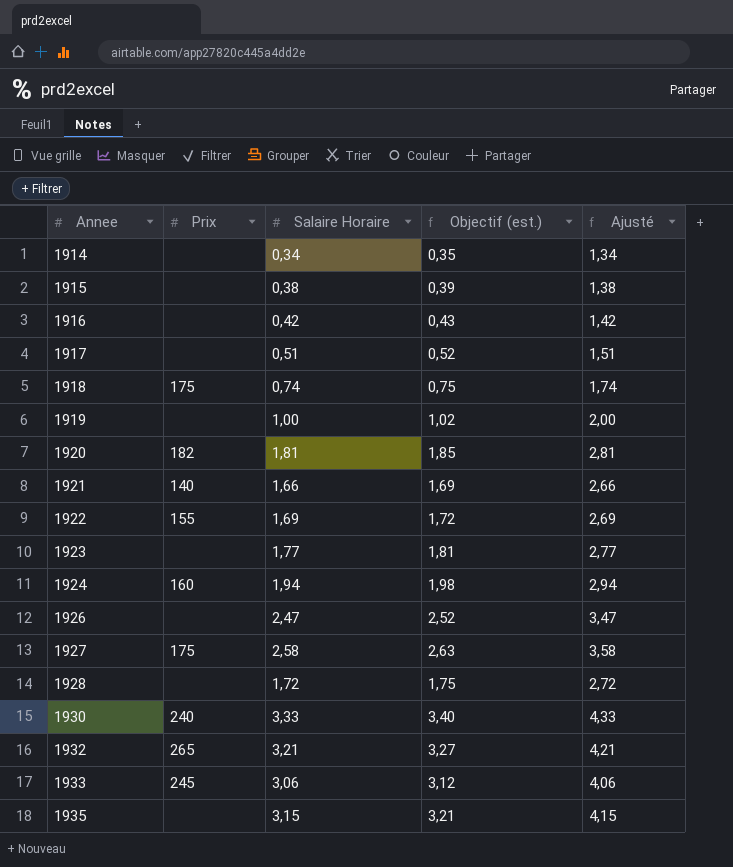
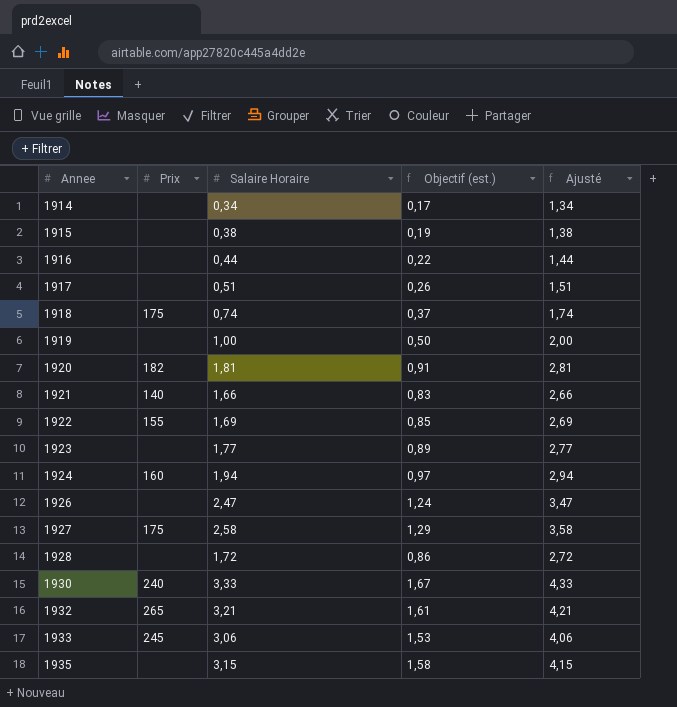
column Objectif (est.) | formula: [Salaire Horaire] * 1,02 -> [Salaire Horaire] * 0,5
1916 | Salaire Horaire: 0,42 -> 0,44
1916 | Ajusté: 1,42 -> 1,44

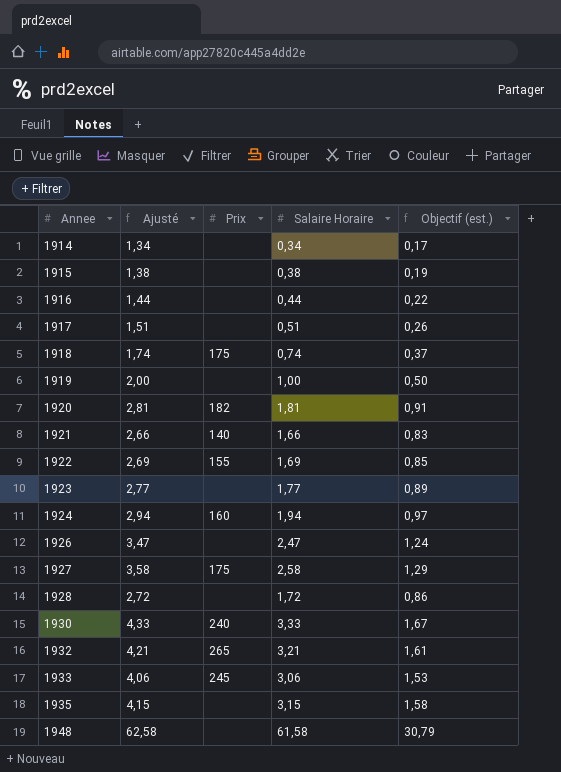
column Ajusté | position: 5 -> 2
row 1948: none -> 62,58 | none | 61,58 | 30,79

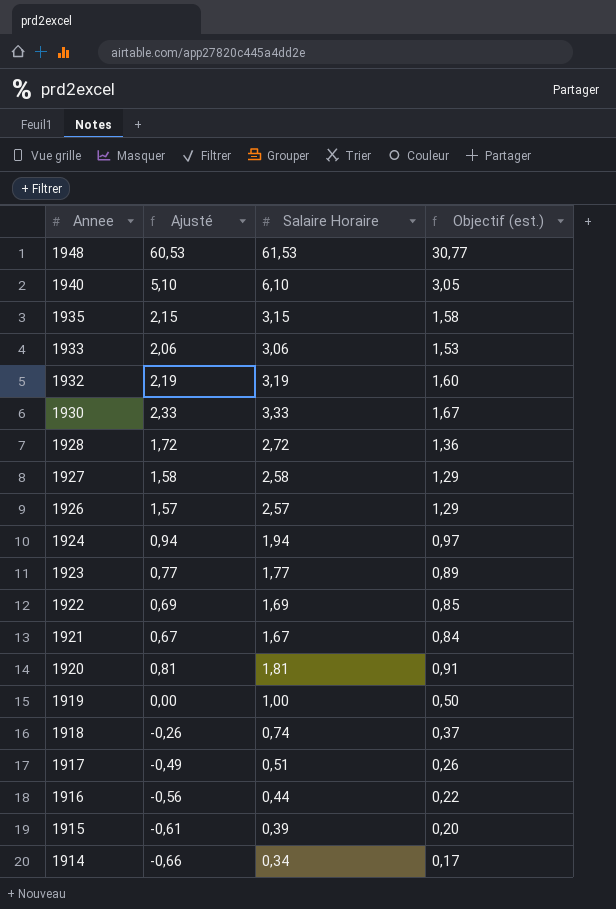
row order: Annee ascending -> Annee descending
column Prix | position: 3 -> none
column Ajusté | formula: [Salaire Horaire] + 1 -> [Salaire Horaire] - 1
1948 | Salaire Horaire: 61,58 -> 61,53
1948 | Objectif (est.): 30,79 -> 30,77
row 1940: none -> 5,10 | 6,10 | 3,05
1932 | Salaire Horaire: 3,21 -> 3,19
1932 | Objectif (est.): 1,61 -> 1,60
1928 | Salaire Horaire: 1,72 -> 2,72
1928 | Objectif (est.): 0,86 -> 1,36
1926 | Salaire Horaire: 2,47 -> 2,57
1926 | Objectif (est.): 1,24 -> 1,29
1921 | Salaire Horaire: 1,66 -> 1,67
1921 | Objectif (est.): 0,83 -> 0,84
1915 | Salaire Horaire: 0,38 -> 0,39
1915 | Objectif (est.): 0,19 -> 0,20

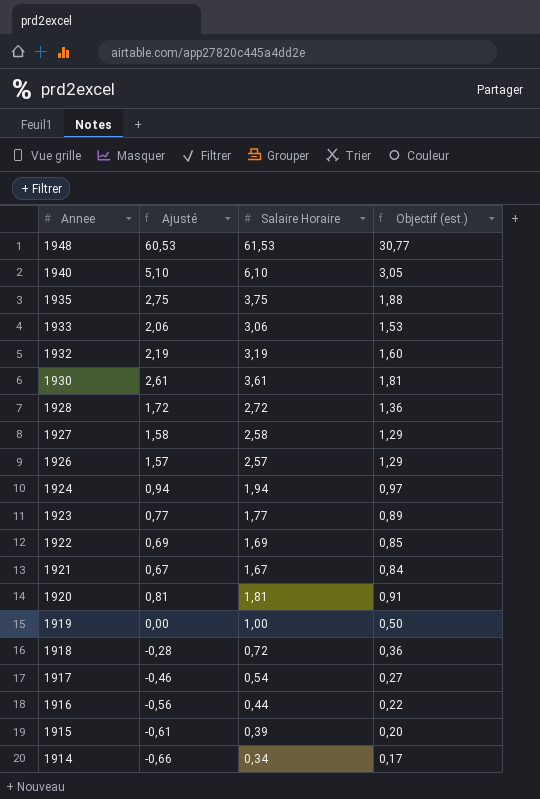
1935 | Ajusté: 2,15 -> 2,75
1935 | Salaire Horaire: 3,15 -> 3,75
1935 | Objectif (est.): 1,58 -> 1,88
1930 | Ajusté: 2,33 -> 2,61
1930 | Salaire Horaire: 3,33 -> 3,61
1930 | Objectif (est.): 1,67 -> 1,81
1918 | Ajusté: -0,26 -> -0,28
1918 | Salaire Horaire: 0,74 -> 0,72
1918 | Objectif (est.): 0,37 -> 0,36
1917 | Ajusté: -0,49 -> -0,46
1917 | Salaire Horaire: 0,51 -> 0,54
1917 | Objectif (est.): 0,26 -> 0,27

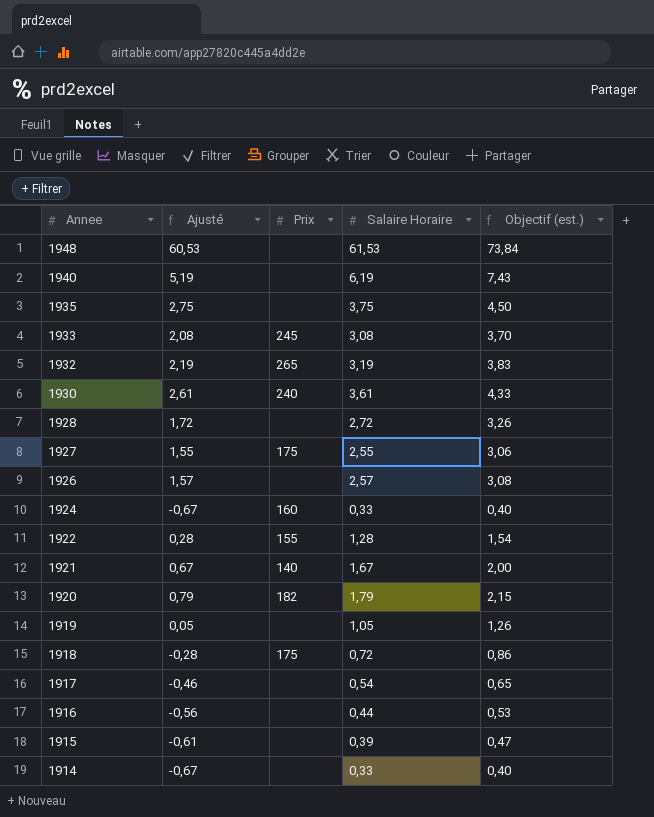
column Prix | position: none -> 3
column Objectif (est.) | formula: [Salaire Horaire] * 0,5 -> [Salaire Horaire] * 1,2
row 1923: 0,77 | 1,77 | 0,89 -> none
1940 | Ajusté: 5,10 -> 5,19
1940 | Salaire Horaire: 6,10 -> 6,19
1933 | Ajusté: 2,06 -> 2,08
1933 | Salaire Horaire: 3,06 -> 3,08
1927 | Ajusté: 1,58 -> 1,55
1927 | Salaire Horaire: 2,58 -> 2,55
1924 | Ajusté: 0,94 -> -0,67
1924 | Salaire Horaire: 1,94 -> 0,33
1922 | Ajusté: 0,69 -> 0,28
1922 | Salaire Horaire: 1,69 -> 1,28
1920 | Ajusté: 0,81 -> 0,79
1920 | Salaire Horaire: 1,81 -> 1,79
1919 | Ajusté: 0,00 -> 0,05
1919 | Salaire Horaire: 1,00 -> 1,05
1914 | Ajusté: -0,66 -> -0,67
1914 | Salaire Horaire: 0,34 -> 0,33

